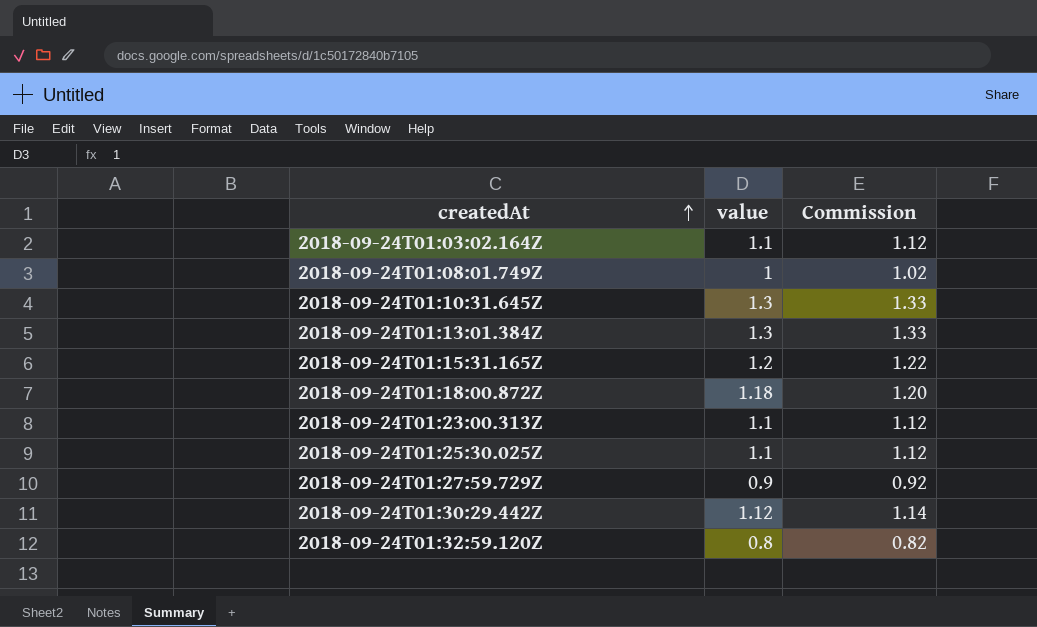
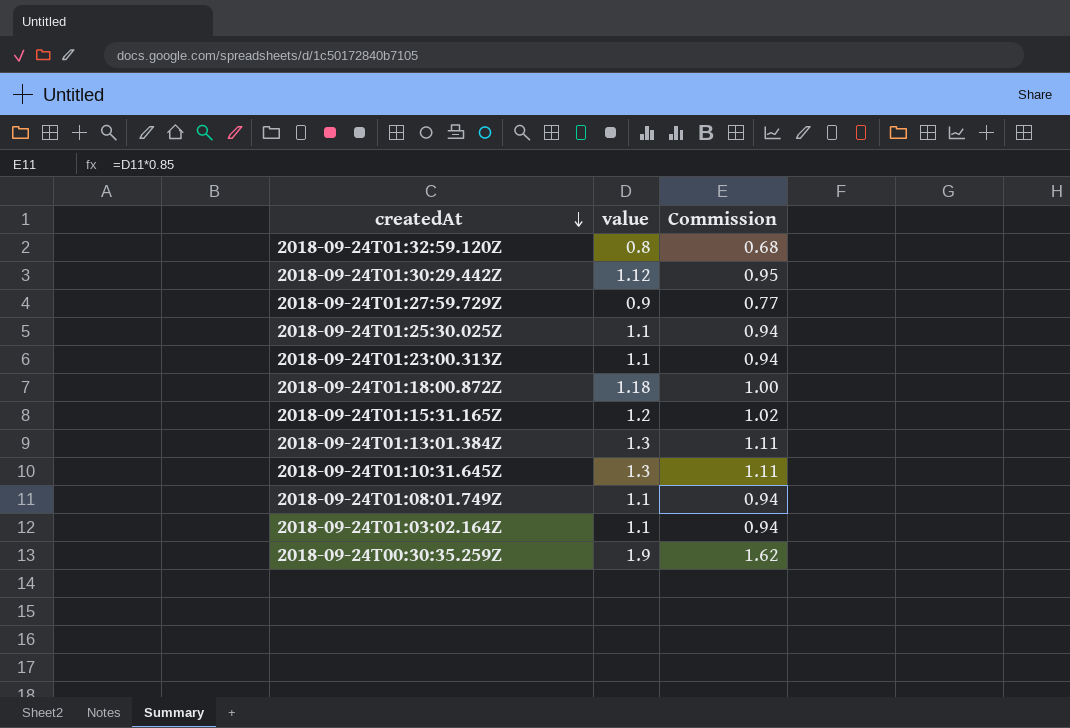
row order: createdAt ascending -> createdAt descending
column Commission | formula: [value] * 1.02 -> [value] * 0.85
2018-09-24T01:08:01.749Z | value: 1 -> 1.1
row 2018-09-24T00:30:35.259Z: none -> 1.9 | 1.62

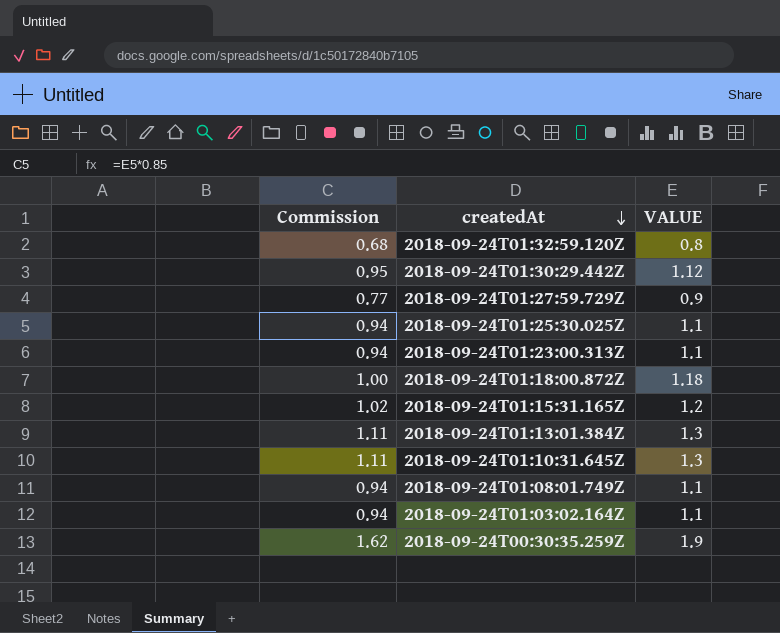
column Commission | position: 3 -> 1
column name: value -> VALUE

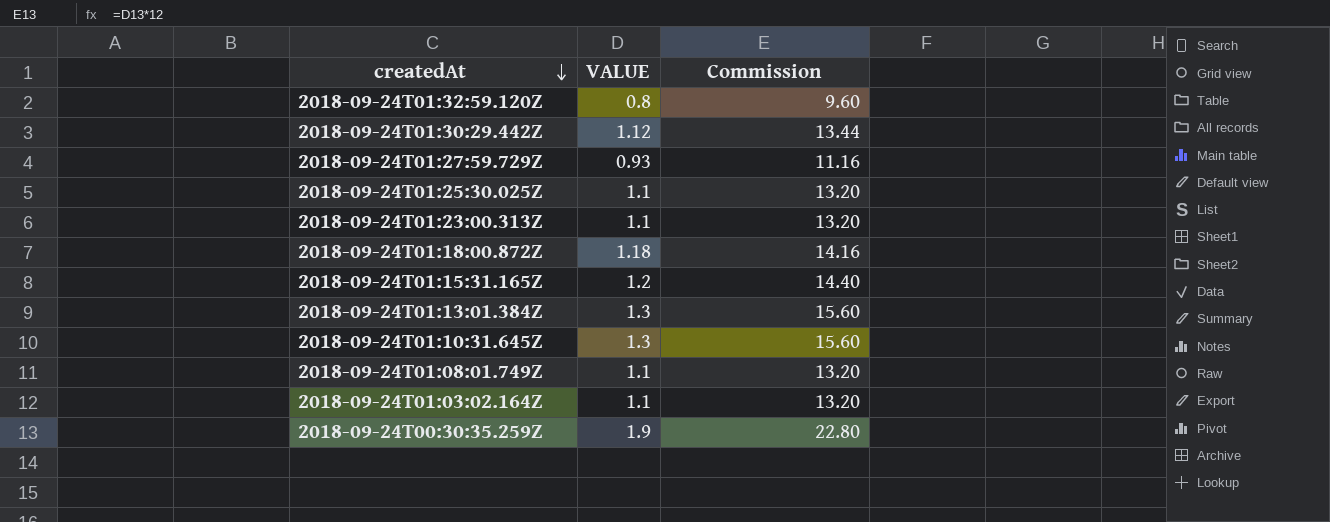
column Commission | formula: [VALUE] * 0.85 -> [VALUE] * 12
column Commission | position: 1 -> 3
2018-09-24T01:27:59.729Z | VALUE: 0.9 -> 0.93

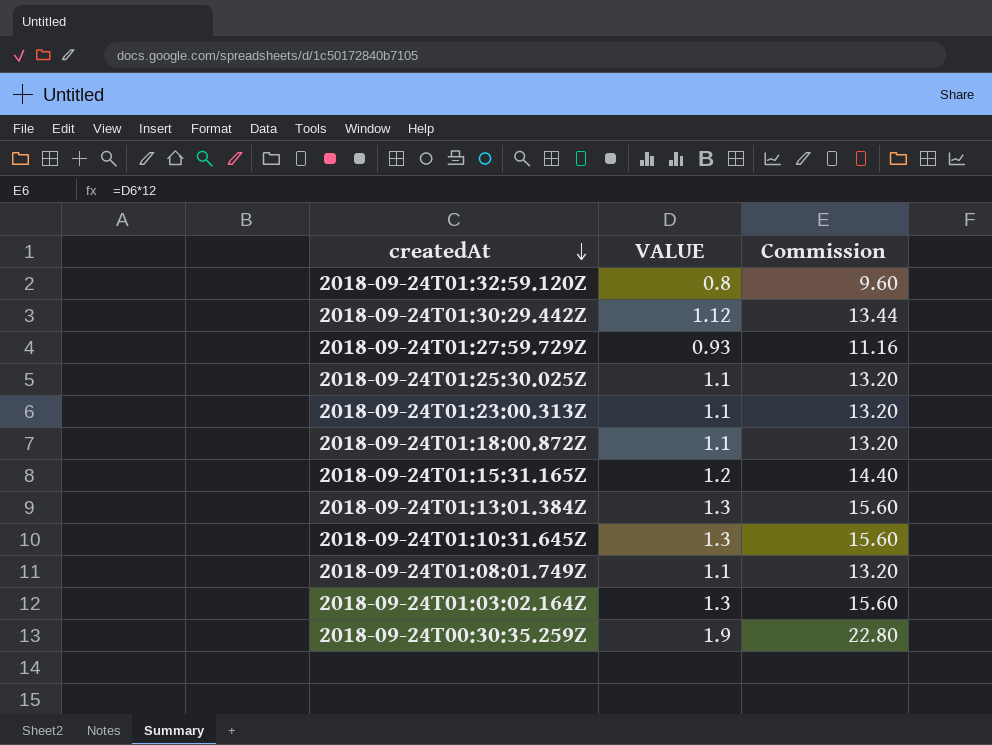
2018-09-24T01:18:00.872Z | VALUE: 1.18 -> 1.1
2018-09-24T01:18:00.872Z | Commission: 14.16 -> 13.20
2018-09-24T01:03:02.164Z | VALUE: 1.1 -> 1.3
2018-09-24T01:03:02.164Z | Commission: 13.20 -> 15.60

